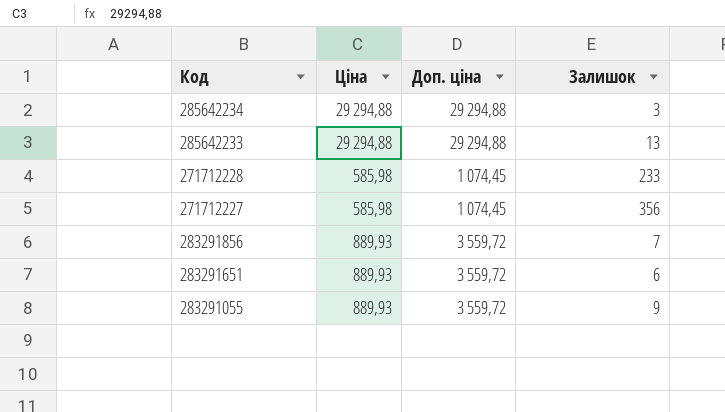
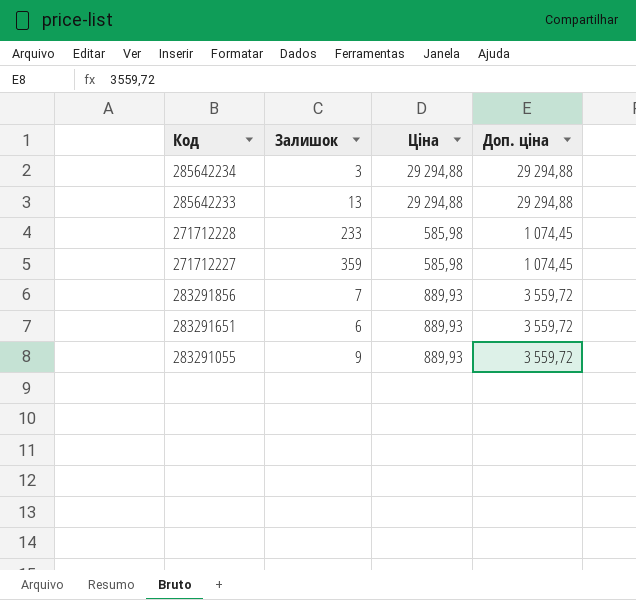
column Залишок | position: 4 -> 2
271712227 | Залишок: 356 -> 359

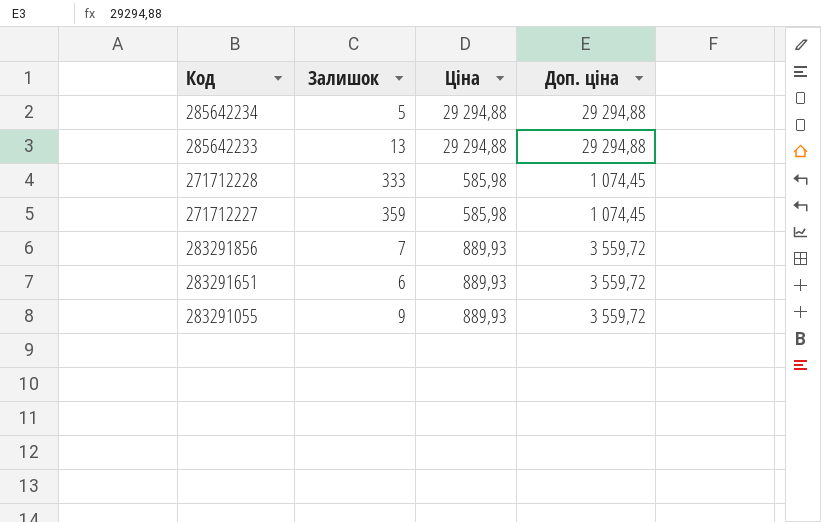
285642234 | Залишок: 3 -> 5
271712228 | Залишок: 233 -> 333

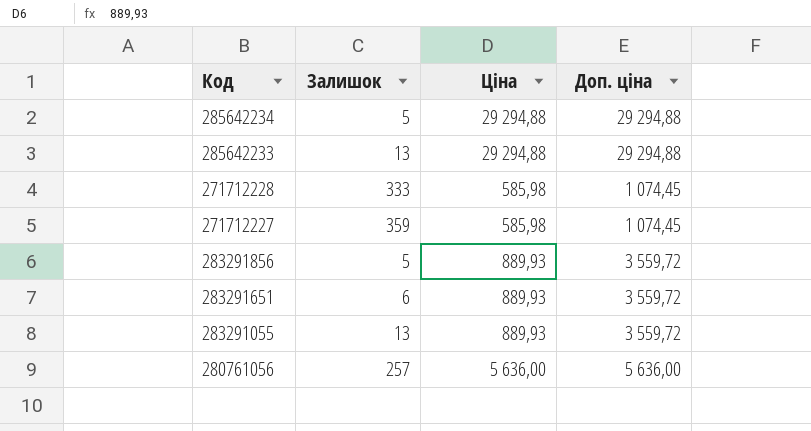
283291856 | Залишок: 7 -> 5
283291055 | Залишок: 9 -> 13
row 280761056: none -> 257 | 5 636,00 | 5 636,00

